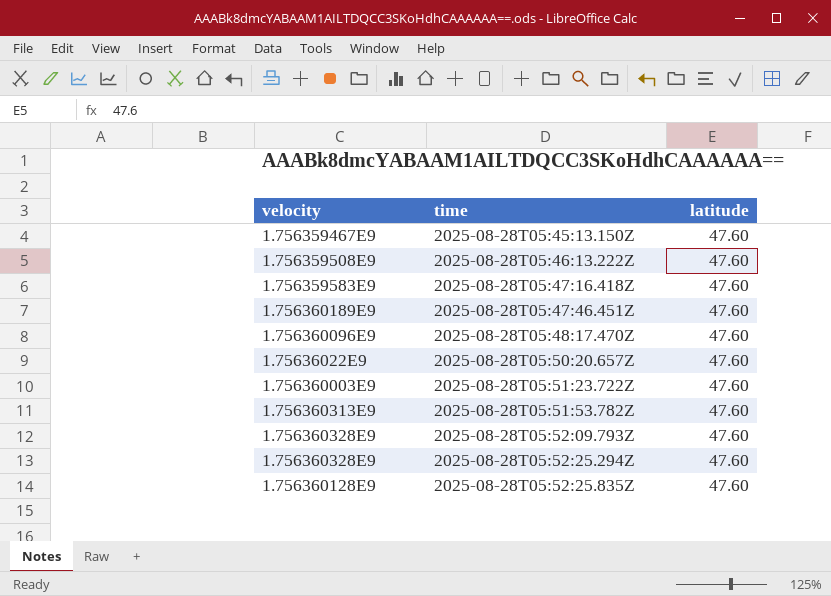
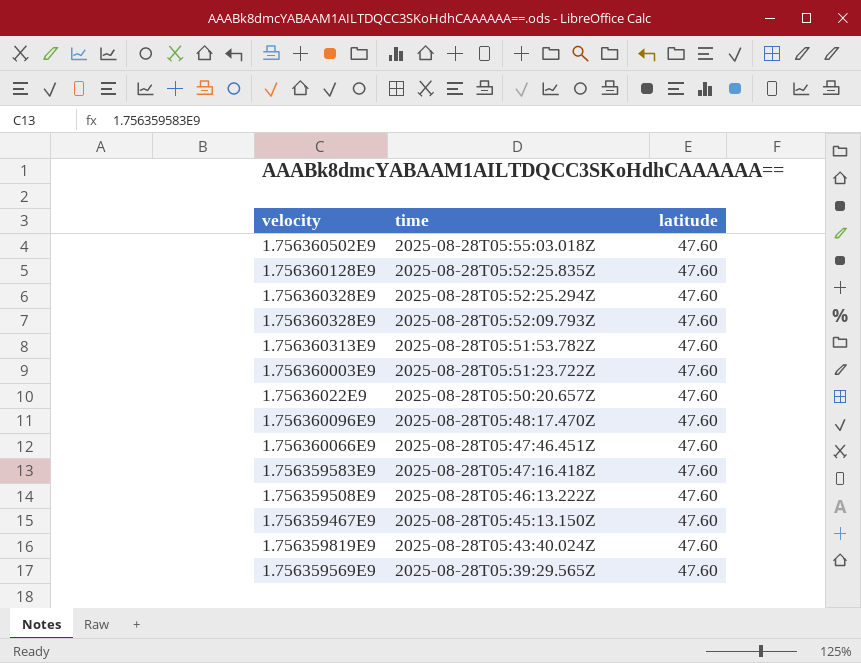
row order: time ascending -> time descending
row 2025-08-28T05:55:03.018Z: none -> 1.756360502E9 | 47.60
2025-08-28T05:47:46.451Z | velocity: 1.756360189E9 -> 1.756360066E9
row 2025-08-28T05:43:40.024Z: none -> 1.756359819E9 | 47.60
row 2025-08-28T05:39:29.565Z: none -> 1.756359569E9 | 47.60

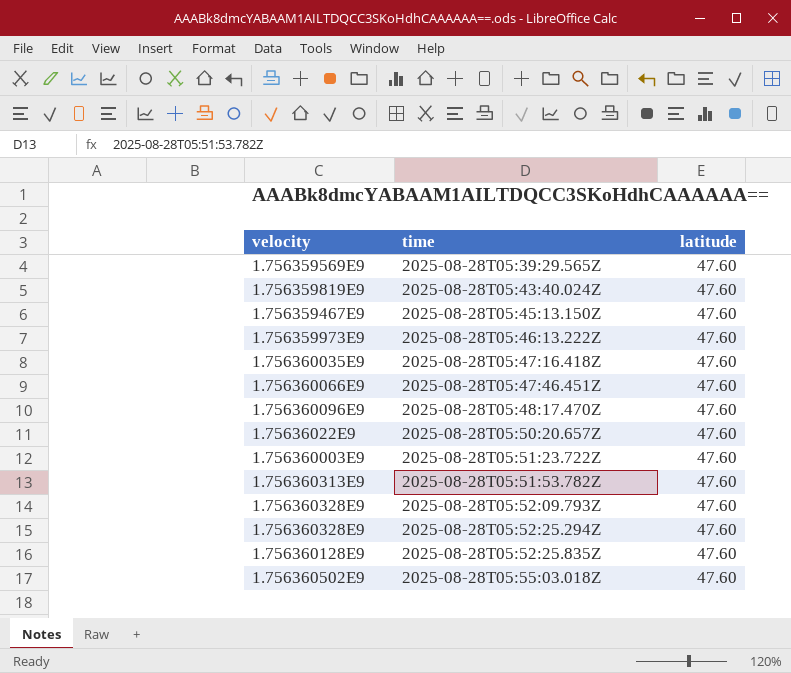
row order: time descending -> time ascending
2025-08-28T05:46:13.222Z | velocity: 1.756359508E9 -> 1.756359973E9
2025-08-28T05:47:16.418Z | velocity: 1.756359583E9 -> 1.756360035E9

